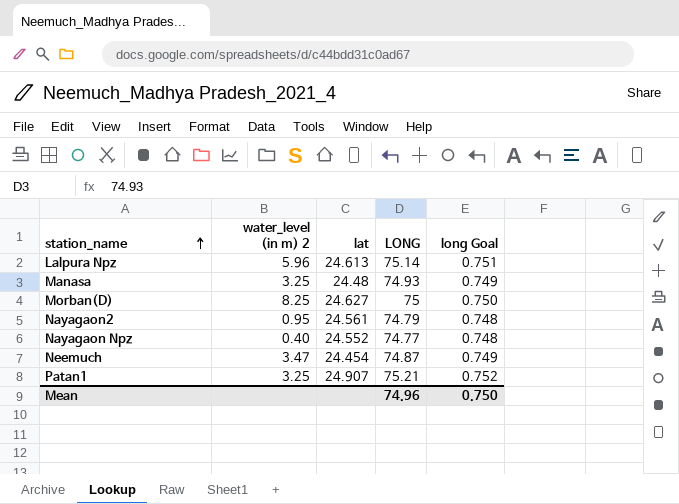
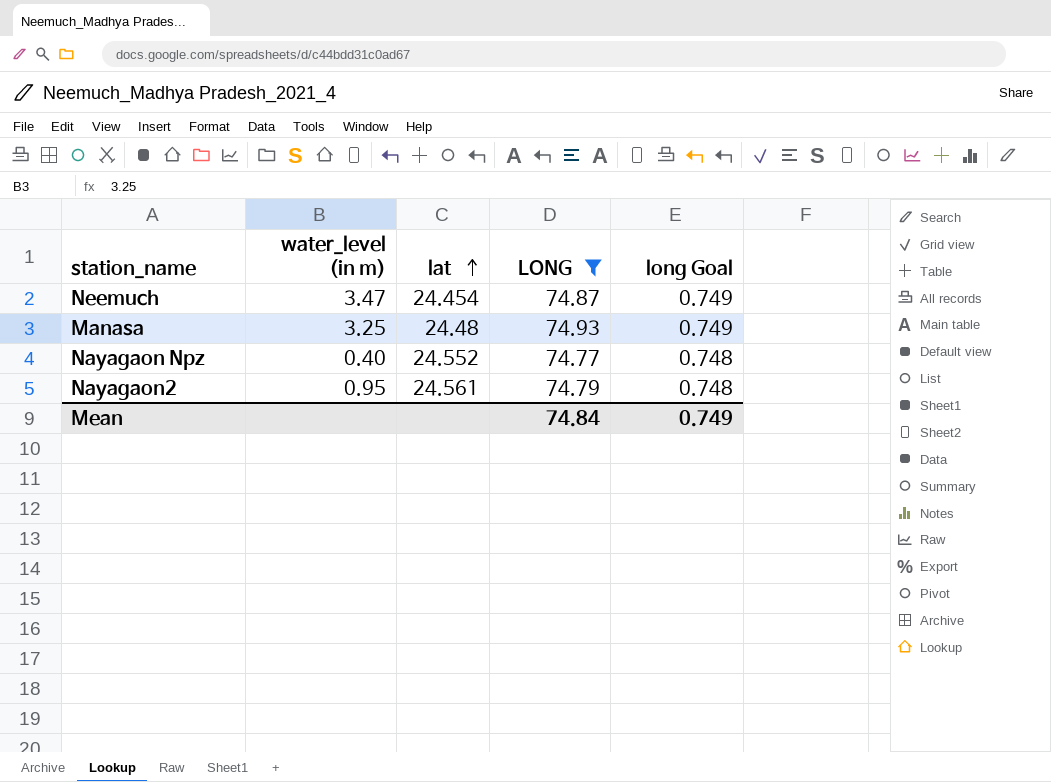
filter: none -> LONG <= 74.93
row order: station_name ascending -> lat ascending
column name: water_level (in m) 2 -> water_level (in m)
Mean | LONG: 74.96 -> 74.84
Mean | long Goal: 0.750 -> 0.749

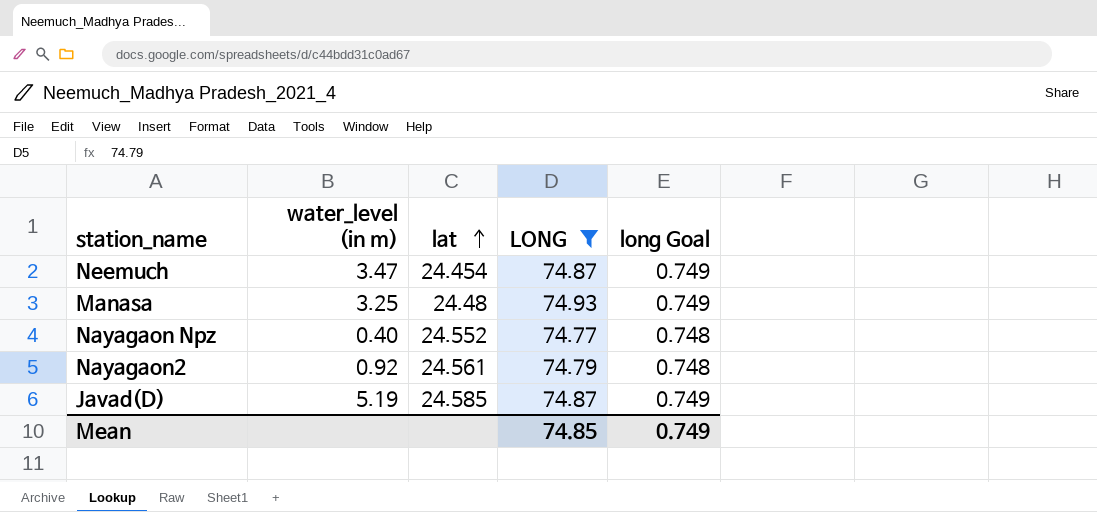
Nayagaon2 | water_level (in m): 0.95 -> 0.92
row Javad(D): none -> 5.19 | 24.585 | 74.87 | 0.749
Mean | LONG: 74.84 -> 74.85

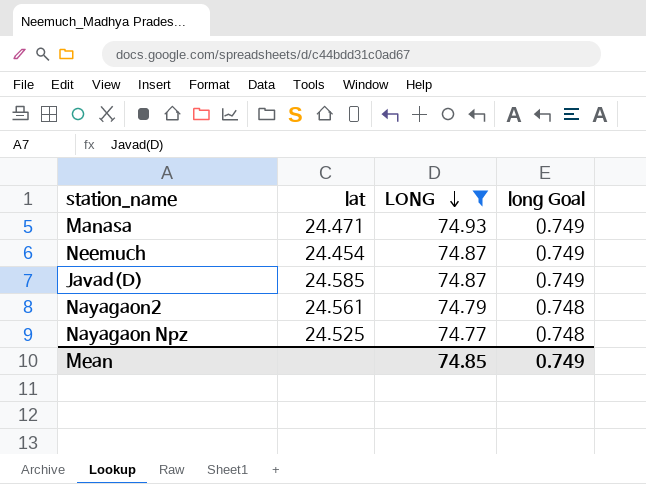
row order: lat ascending -> LONG descending
column water_level (in m) | position: 2 -> none
Manasa | lat: 24.48 -> 24.471
Nayagaon Npz | lat: 24.552 -> 24.525

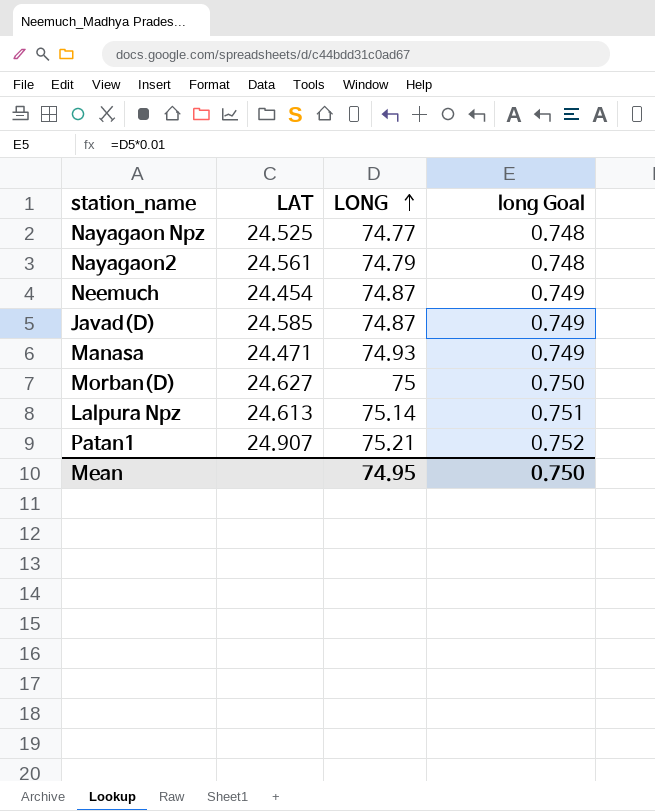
filter: LONG <= 74.93 -> none
row order: LONG descending -> LONG ascending
column name: lat -> LAT
Mean | LONG: 74.85 -> 74.95
Mean | long Goal: 0.749 -> 0.750

